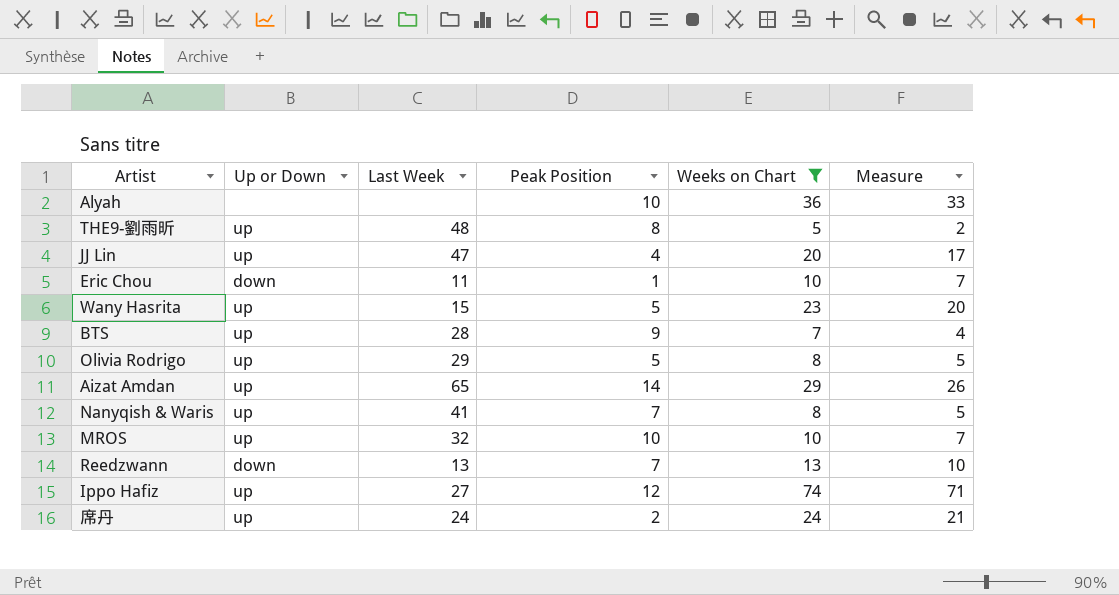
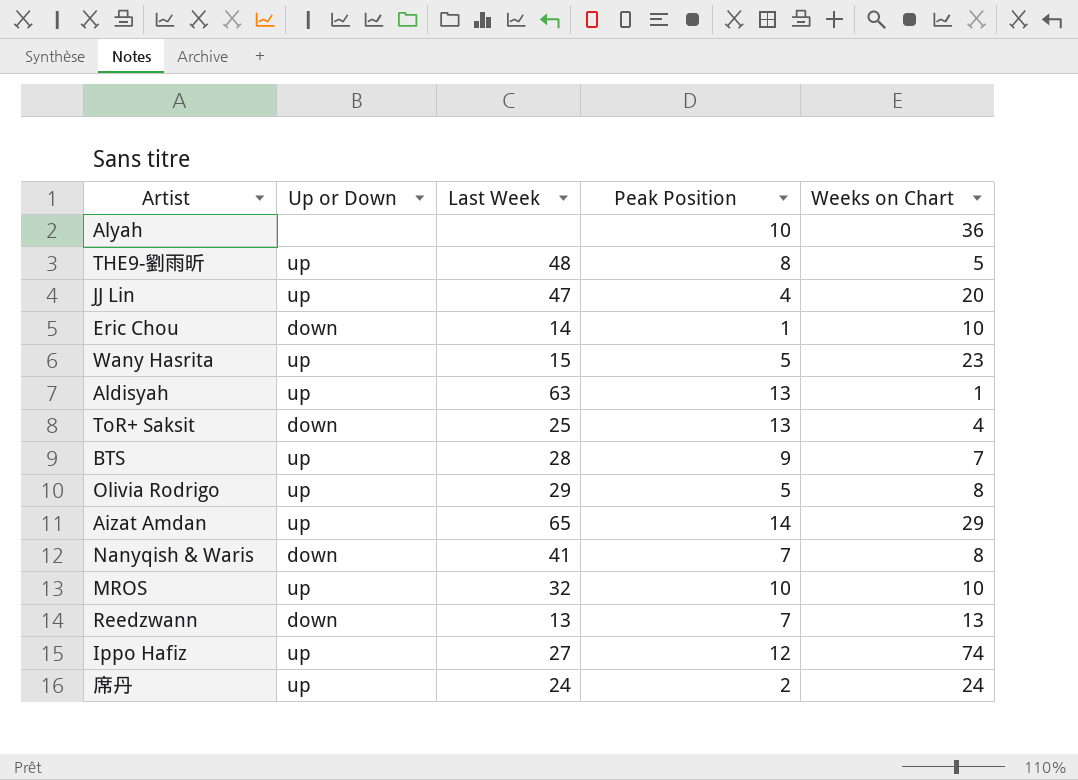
filter: Weeks on Chart >= 5 -> none
column Measure | formula: [Weeks on Chart] - 3 -> none
Eric Chou | Last Week: 11 -> 14
Nanyqish & Waris | Up or Down: up -> down

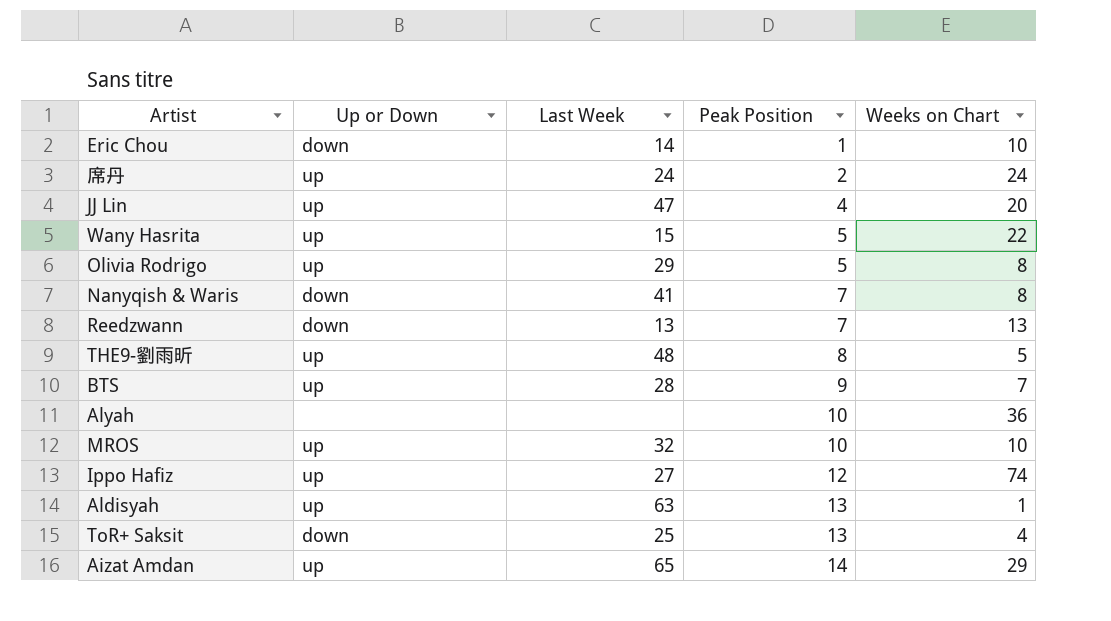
row order: none -> Peak Position ascending
Wany Hasrita | Weeks on Chart: 23 -> 22

